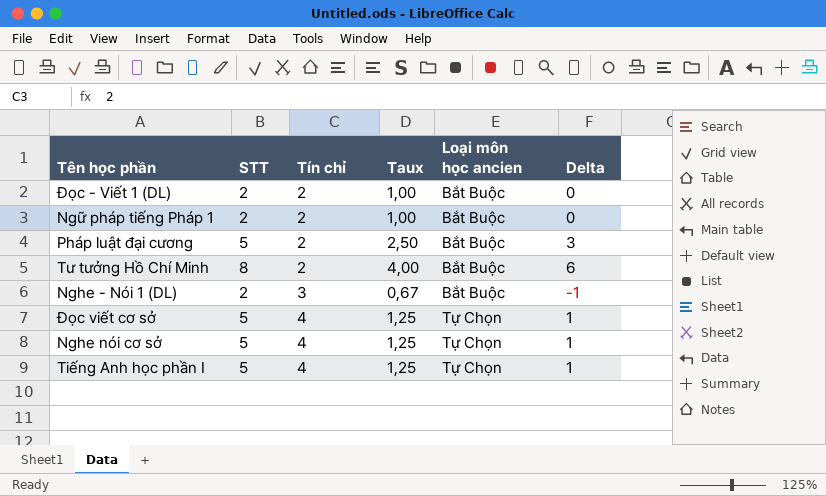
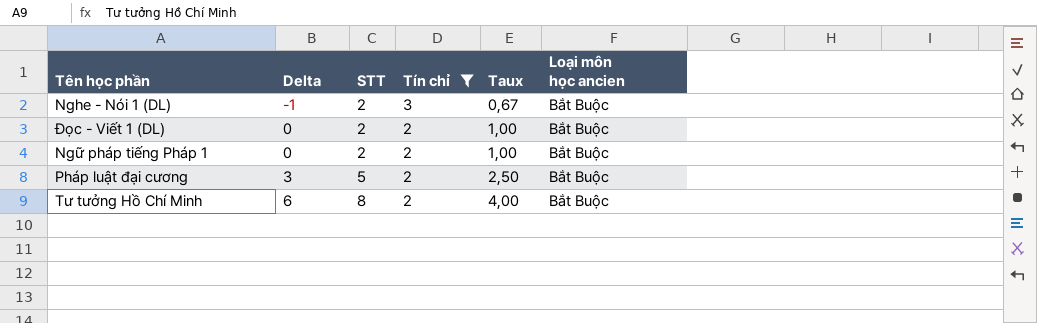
filter: none -> Tín chỉ != 4
row order: Tín chỉ ascending -> Delta ascending
column Delta | position: 6 -> 2

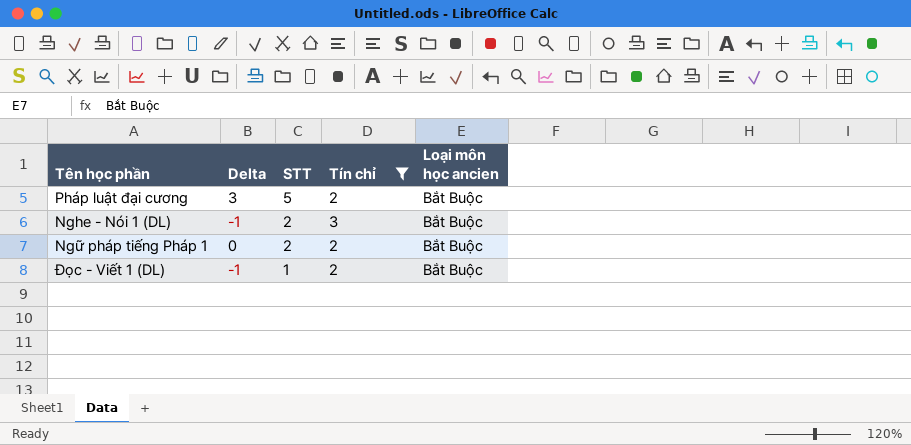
row order: Delta ascending -> STT descending
column Taux | formula: [STT] / [Tín chỉ] -> none
row Tư tưởng Hồ Chí Minh: 6 | 8 | 2 | 4,00 | Bắt Buộc -> none
Đọc - Viết 1 (DL) | Delta: 0 -> -1
Đọc - Viết 1 (DL) | STT: 2 -> 1

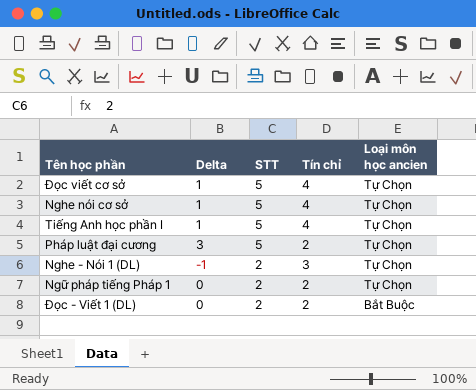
filter: Tín chỉ != 4 -> none
Pháp luật đại cương | Loại môn học ancien: Bắt Buộc -> Tự Chọn
Nghe - Nói 1 (DL) | Loại môn học ancien: Bắt Buộc -> Tự Chọn
Ngữ pháp tiếng Pháp 1 | Loại môn học ancien: Bắt Buộc -> Tự Chọn
Đọc - Viết 1 (DL) | Delta: -1 -> 0
Đọc - Viết 1 (DL) | STT: 1 -> 2

